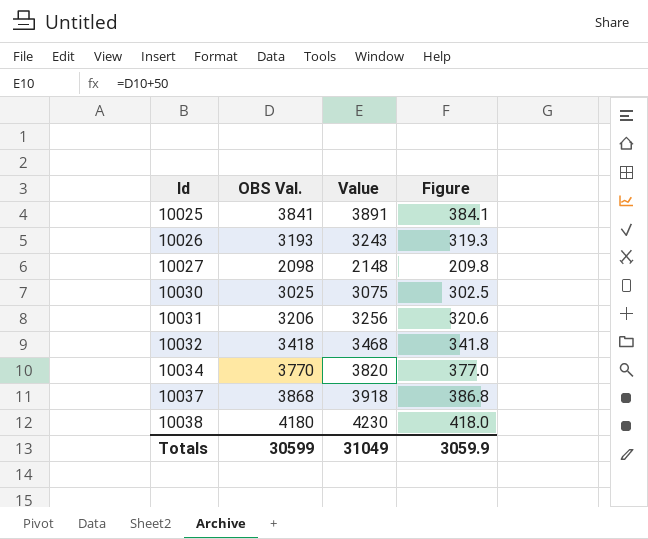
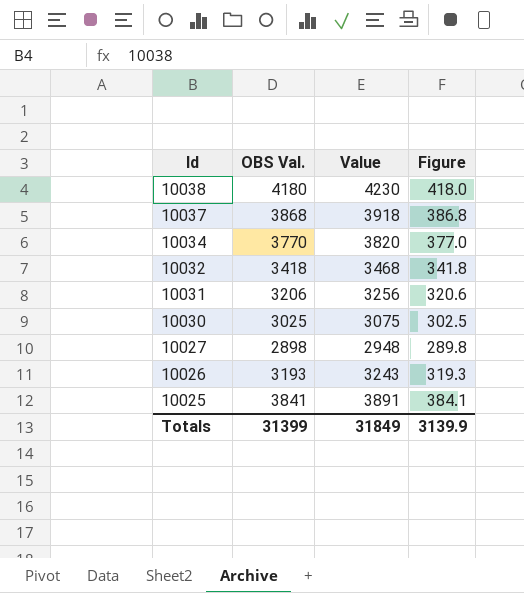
row order: Id ascending -> Id descending
10027 | OBS Val.: 2098 -> 2898
10027 | Value: 2148 -> 2948
10027 | Figure: 209.8 -> 289.8
Totals | OBS Val.: 30599 -> 31399
Totals | Value: 31049 -> 31849
Totals | Figure: 3059.9 -> 3139.9

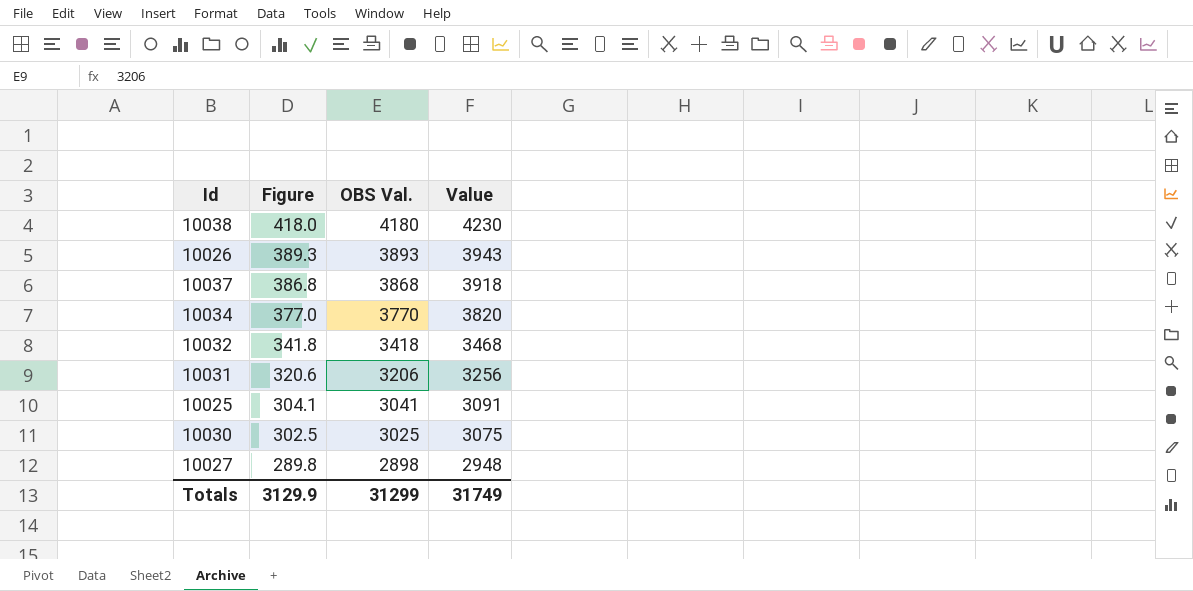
row order: Id descending -> Figure descending
column Figure | position: 4 -> 2
10026 | Figure: 319.3 -> 389.3
10026 | OBS Val.: 3193 -> 3893
10026 | Value: 3243 -> 3943
10025 | Figure: 384.1 -> 304.1
10025 | OBS Val.: 3841 -> 3041
10025 | Value: 3891 -> 3091
Totals | Figure: 3139.9 -> 3129.9
Totals | OBS Val.: 31399 -> 31299
Totals | Value: 31849 -> 31749

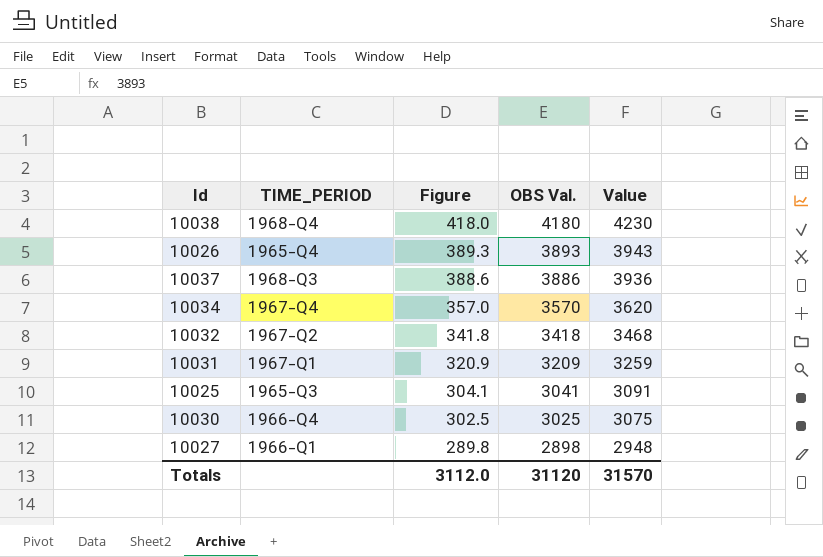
column TIME_PERIOD | position: none -> 2
10037 | Figure: 386.8 -> 388.6
10037 | OBS Val.: 3868 -> 3886
10037 | Value: 3918 -> 3936
10034 | Figure: 377.0 -> 357.0
10034 | OBS Val.: 3770 -> 3570
10034 | Value: 3820 -> 3620
10031 | Figure: 320.6 -> 320.9
10031 | OBS Val.: 3206 -> 3209
10031 | Value: 3256 -> 3259
Totals | Figure: 3129.9 -> 3112.0
Totals | OBS Val.: 31299 -> 31120
Totals | Value: 31749 -> 31570

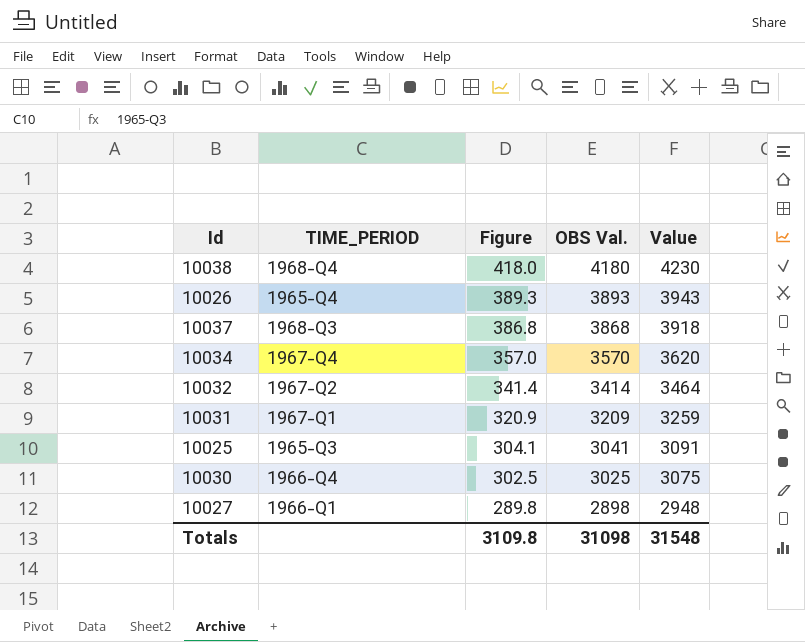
10037 | Figure: 388.6 -> 386.8
10037 | OBS Val.: 3886 -> 3868
10037 | Value: 3936 -> 3918
10032 | Figure: 341.8 -> 341.4
10032 | OBS Val.: 3418 -> 3414
10032 | Value: 3468 -> 3464
Totals | Figure: 3112.0 -> 3109.8
Totals | OBS Val.: 31120 -> 31098
Totals | Value: 31570 -> 31548

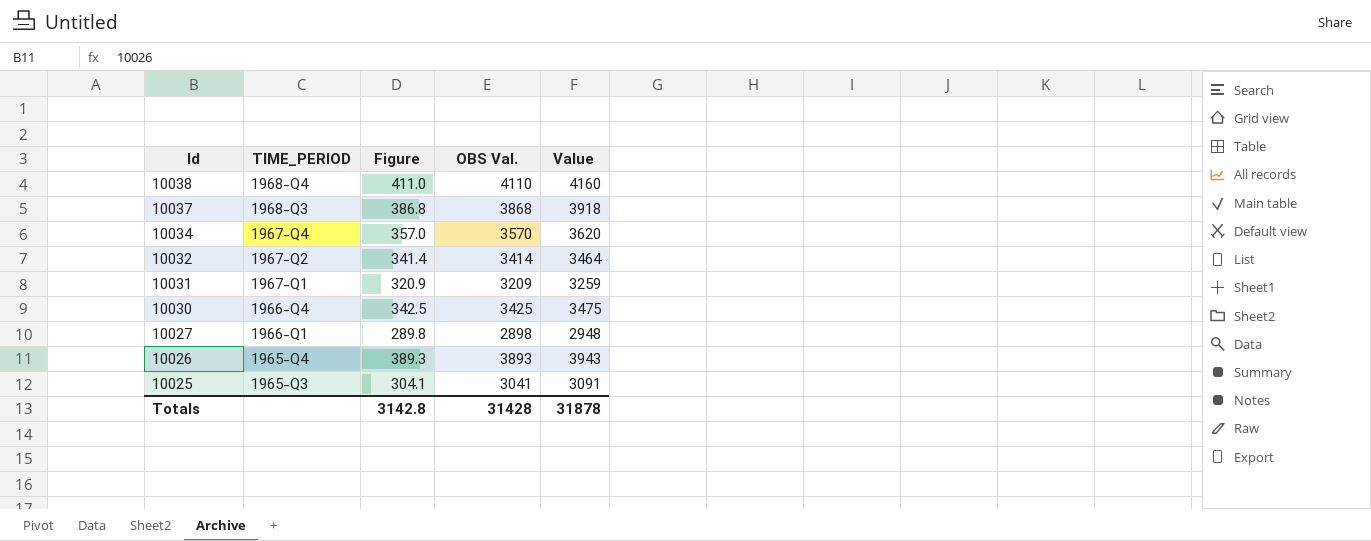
row order: Figure descending -> Id descending
10038 | Figure: 418.0 -> 411.0
10038 | OBS Val.: 4180 -> 4110
10038 | Value: 4230 -> 4160
10030 | Figure: 302.5 -> 342.5
10030 | OBS Val.: 3025 -> 3425
10030 | Value: 3075 -> 3475
Totals | Figure: 3109.8 -> 3142.8
Totals | OBS Val.: 31098 -> 31428
Totals | Value: 31548 -> 31878

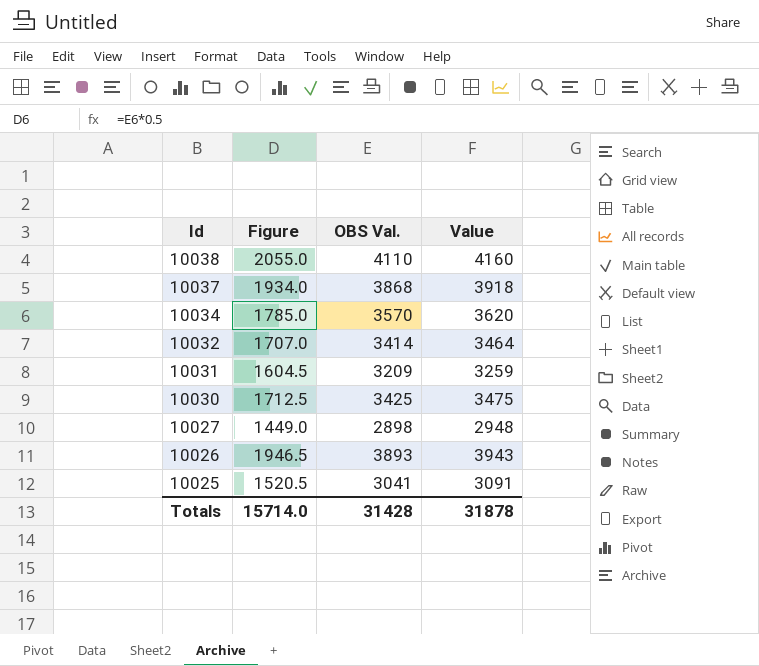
column TIME_PERIOD | position: 2 -> none
column Figure | formula: [OBS Val.] * 0.1 -> [OBS Val.] * 0.5
Totals | Figure: 3142.8 -> 15714.0

